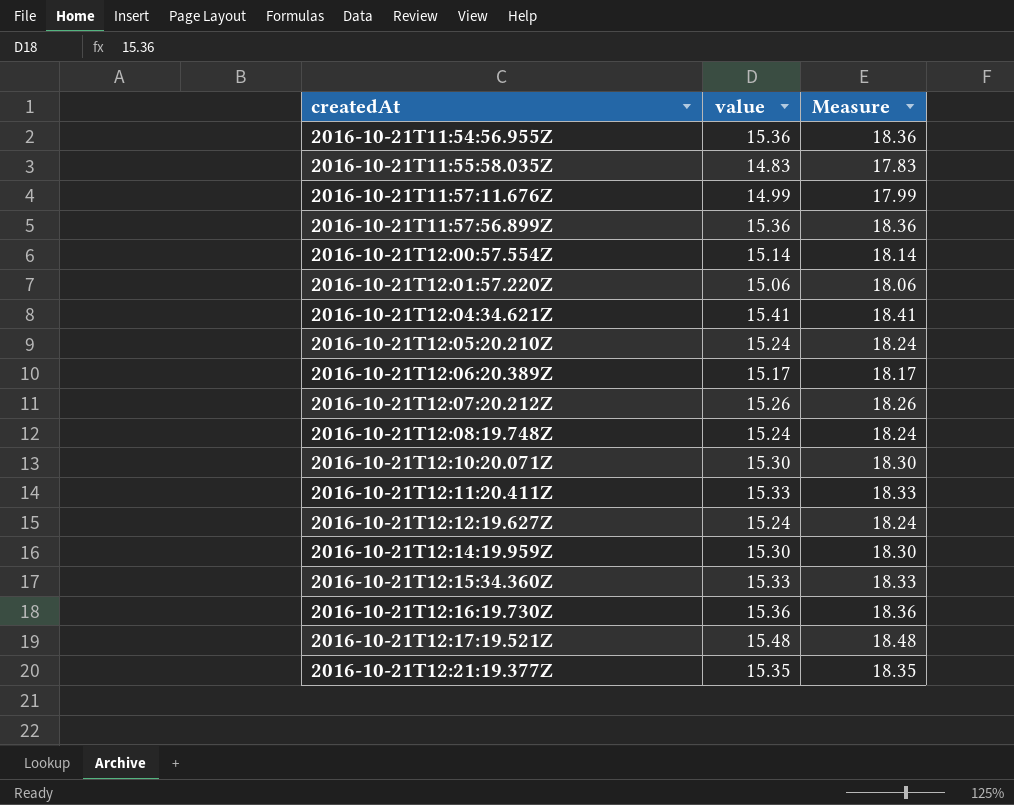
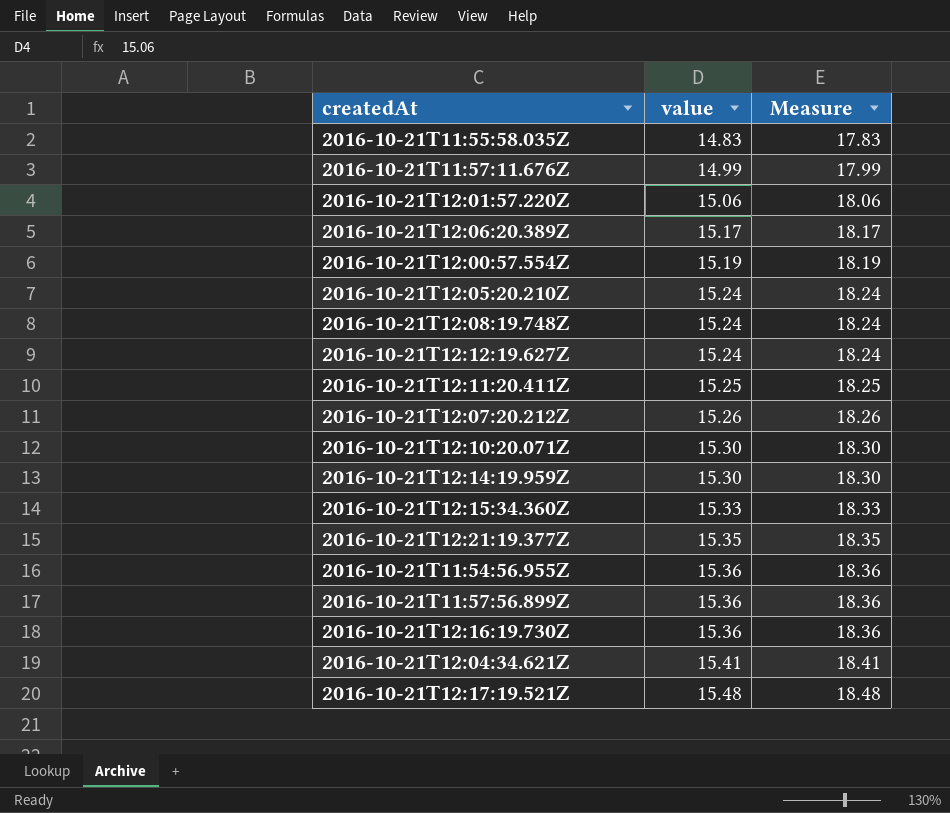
row order: createdAt ascending -> value ascending
2016-10-21T12:00:57.554Z | value: 15.14 -> 15.19
2016-10-21T12:00:57.554Z | Measure: 18.14 -> 18.19
2016-10-21T12:11:20.411Z | value: 15.33 -> 15.25
2016-10-21T12:11:20.411Z | Measure: 18.33 -> 18.25

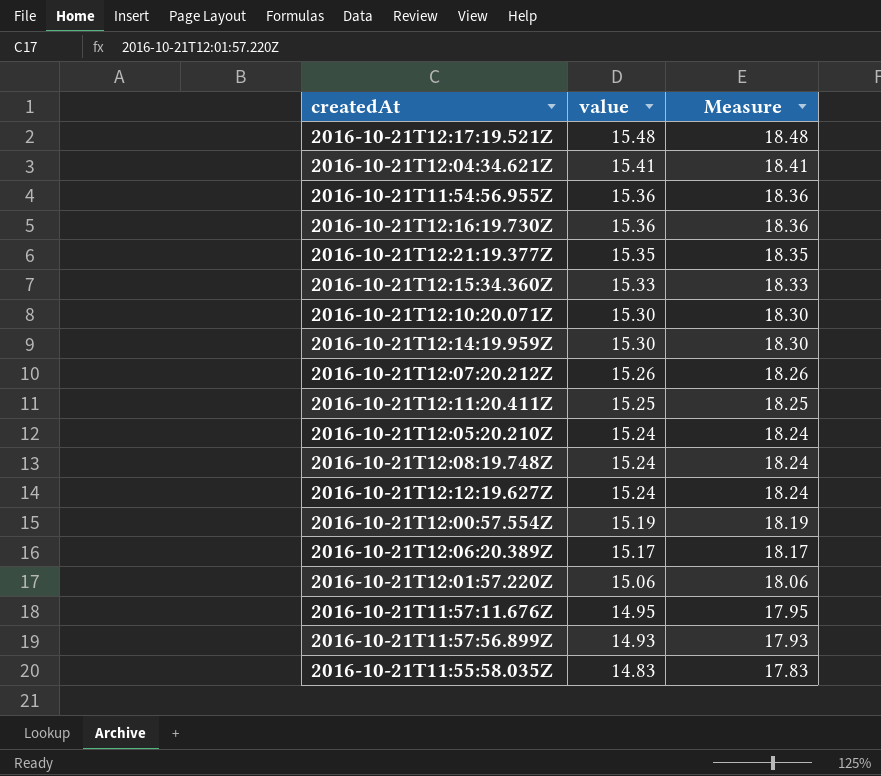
row order: value ascending -> value descending
2016-10-21T11:57:11.676Z | value: 14.99 -> 14.95
2016-10-21T11:57:11.676Z | Measure: 17.99 -> 17.95
2016-10-21T11:57:56.899Z | value: 15.36 -> 14.93
2016-10-21T11:57:56.899Z | Measure: 18.36 -> 17.93

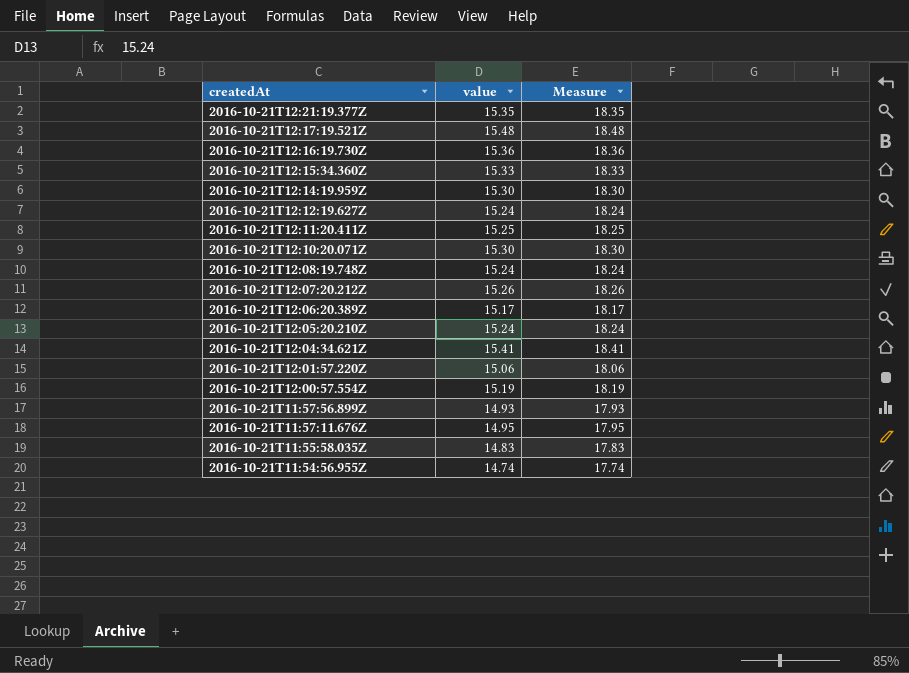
row order: value descending -> createdAt descending
2016-10-21T11:54:56.955Z | value: 15.36 -> 14.74
2016-10-21T11:54:56.955Z | Measure: 18.36 -> 17.74

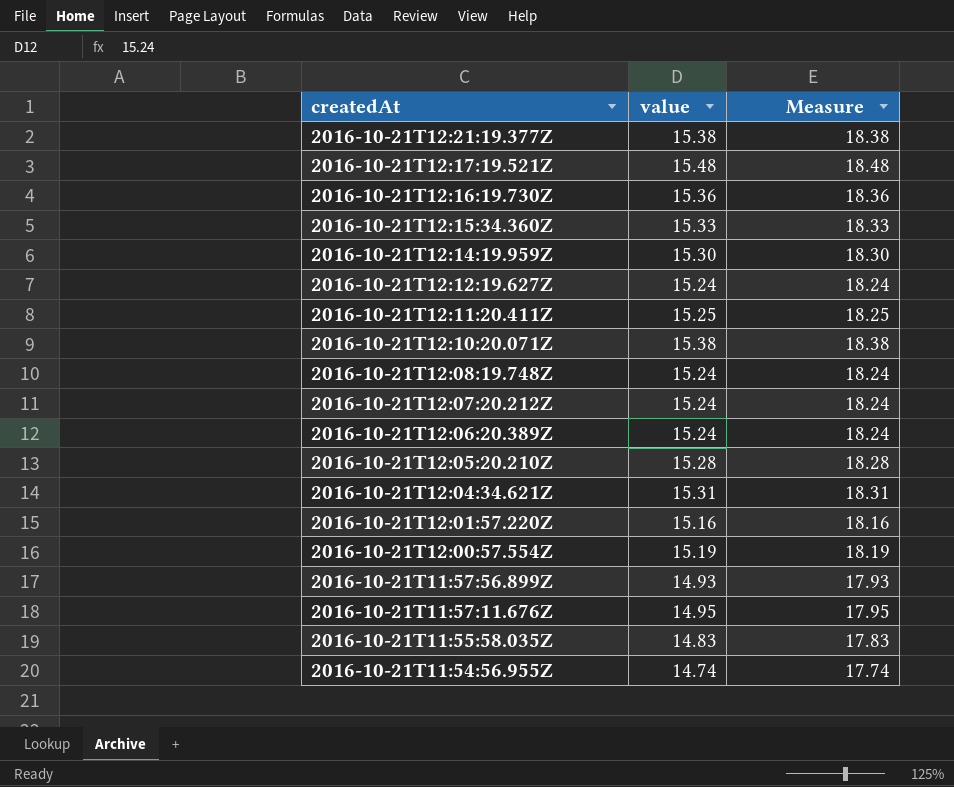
2016-10-21T12:21:19.377Z | value: 15.35 -> 15.38
2016-10-21T12:21:19.377Z | Measure: 18.35 -> 18.38
2016-10-21T12:10:20.071Z | value: 15.30 -> 15.38
2016-10-21T12:10:20.071Z | Measure: 18.30 -> 18.38
2016-10-21T12:07:20.212Z | value: 15.26 -> 15.24
2016-10-21T12:07:20.212Z | Measure: 18.26 -> 18.24
2016-10-21T12:06:20.389Z | value: 15.17 -> 15.24
2016-10-21T12:06:20.389Z | Measure: 18.17 -> 18.24
2016-10-21T12:05:20.210Z | value: 15.24 -> 15.28
2016-10-21T12:05:20.210Z | Measure: 18.24 -> 18.28
2016-10-21T12:04:34.621Z | value: 15.41 -> 15.31
2016-10-21T12:04:34.621Z | Measure: 18.41 -> 18.31
2016-10-21T12:01:57.220Z | value: 15.06 -> 15.16
2016-10-21T12:01:57.220Z | Measure: 18.06 -> 18.16

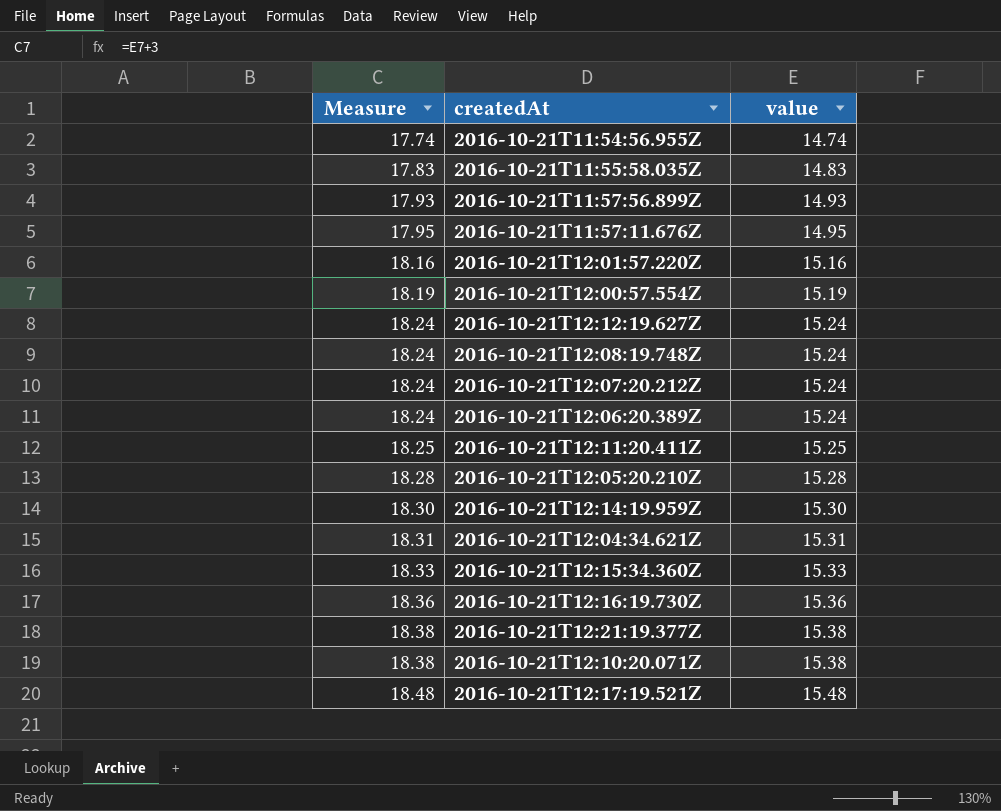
row order: createdAt descending -> Measure ascending
column Measure | position: 3 -> 1

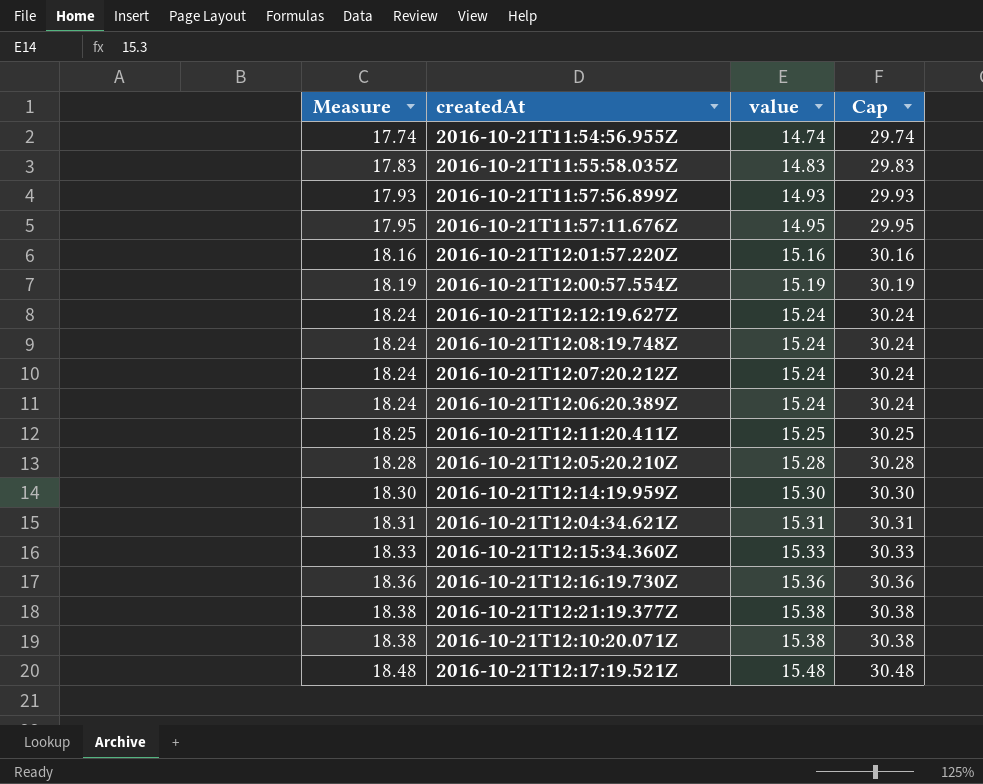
column Cap | formula: none -> [value] + 15

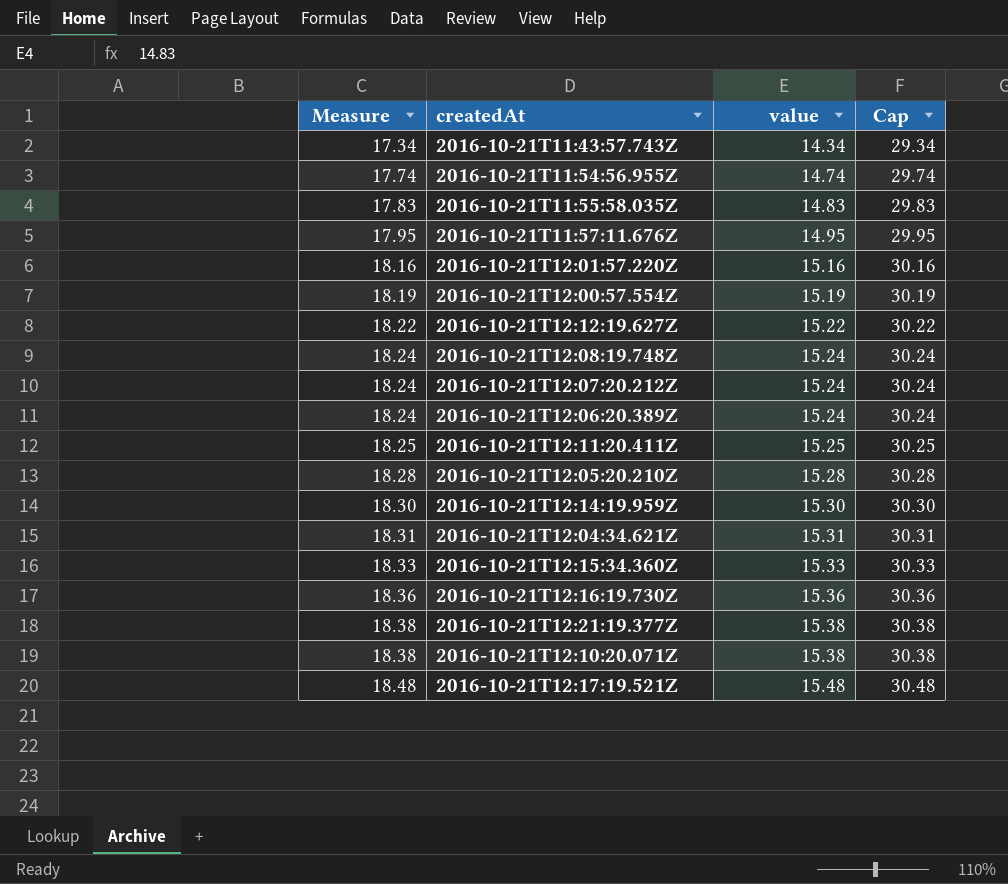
row 2016-10-21T11:57:56.899Z: 17.93 | 14.93 | 29.93 -> none
row 2016-10-21T11:43:57.743Z: none -> 17.34 | 14.34 | 29.34
2016-10-21T12:12:19.627Z | Measure: 18.24 -> 18.22
2016-10-21T12:12:19.627Z | value: 15.24 -> 15.22
2016-10-21T12:12:19.627Z | Cap: 30.24 -> 30.22

